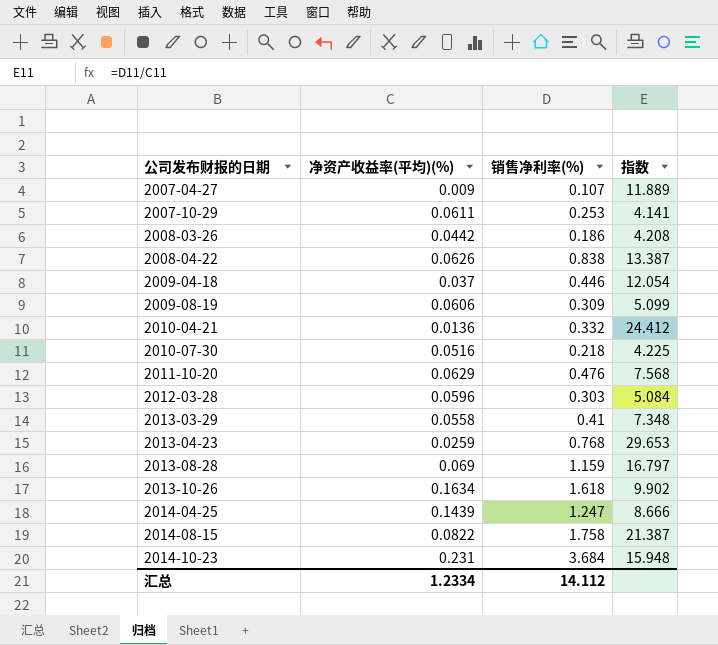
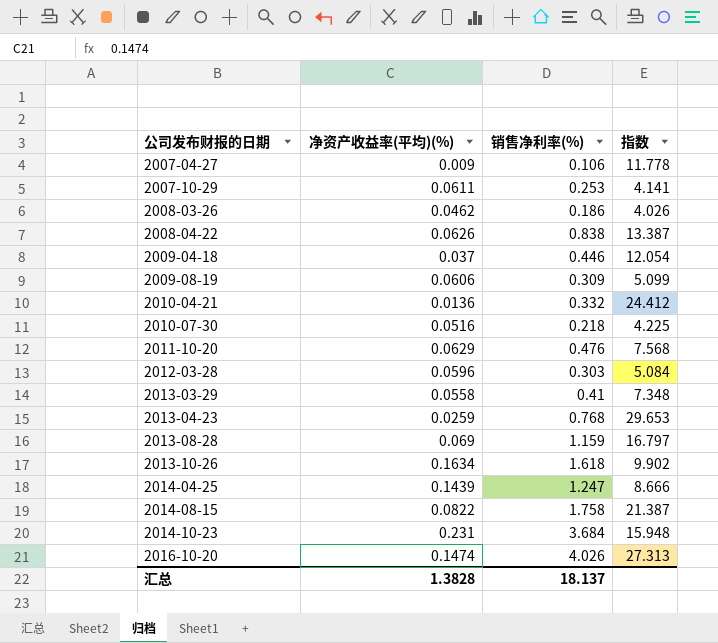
2007-04-27 | 销售净利率(%): 0.107 -> 0.106
2007-04-27 | 指数: 11.889 -> 11.778
2008-03-26 | 净资产收益率(平均)(%): 0.0442 -> 0.0462
2008-03-26 | 指数: 4.208 -> 4.026
row 2016-10-20: none -> 0.1474 | 4.026 | 27.313
汇总 | 净资产收益率(平均)(%): 1.2334 -> 1.3828
汇总 | 销售净利率(%): 14.112 -> 18.137

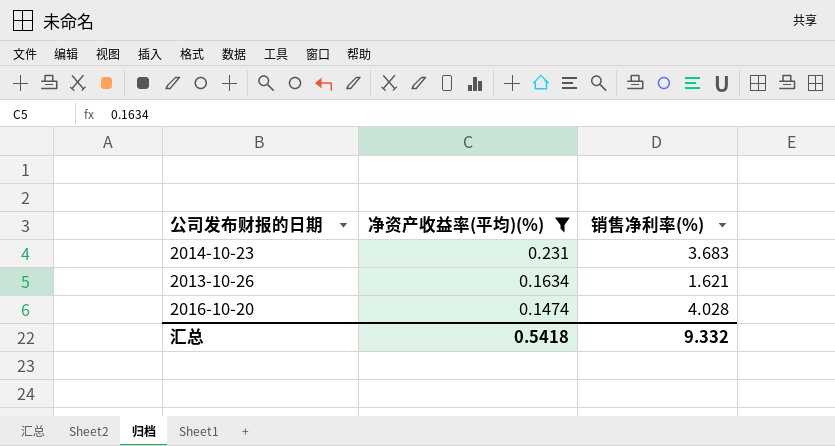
filter: none -> 净资产收益率(平均)(%) >= 0.1474
row order: 公司发布财报的日期 ascending -> 净资产收益率(平均)(%) descending
column 指数 | formula: [销售净利率(%)] / [净资产收益率(平均)(%)] -> none
2014-10-23 | 销售净利率(%): 3.684 -> 3.683
2013-10-26 | 销售净利率(%): 1.618 -> 1.621
2016-10-20 | 销售净利率(%): 4.026 -> 4.028
汇总 | 净资产收益率(平均)(%): 1.3828 -> 0.5418
汇总 | 销售净利率(%): 18.137 -> 9.332

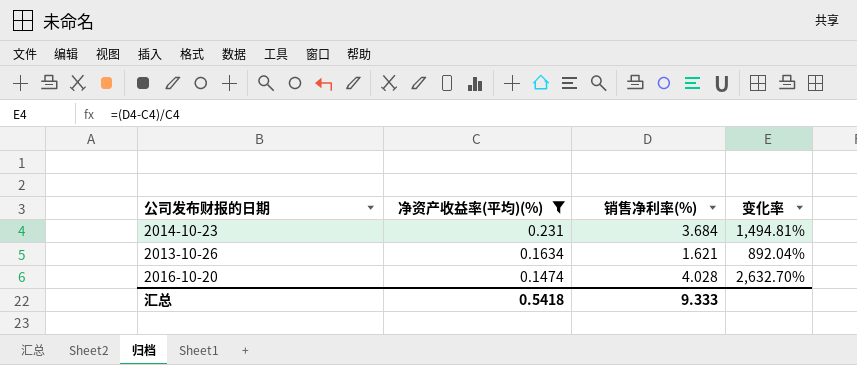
column 变化率 | formula: none -> ([销售净利率(%)] - [净资产收益率(平均)(%)]) / [净资产收益率(平均)(%)]
2014-10-23 | 销售净利率(%): 3.683 -> 3.684
汇总 | 销售净利率(%): 9.332 -> 9.333

